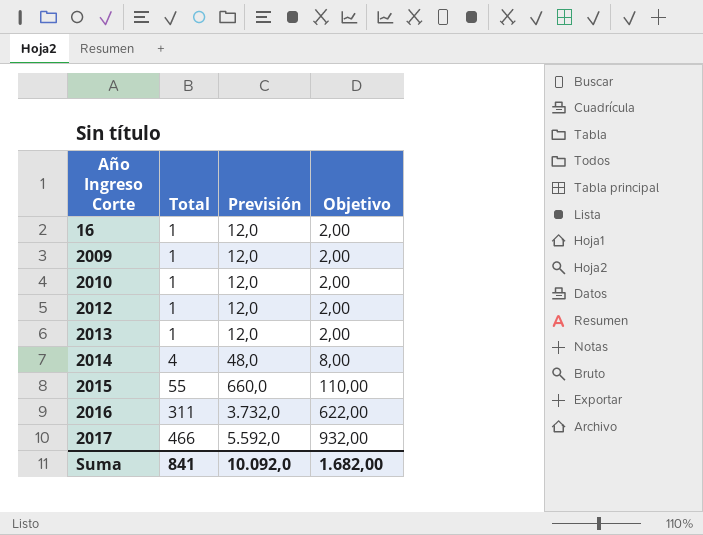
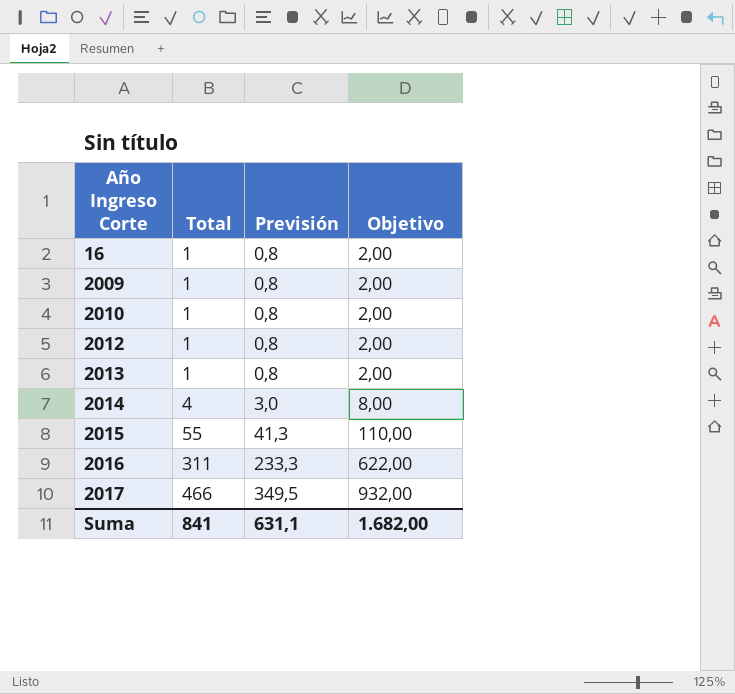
column Previsión | formula: [Total] * 12 -> [Total] * 0,75
Suma | Previsión: 10.092,0 -> 631,1

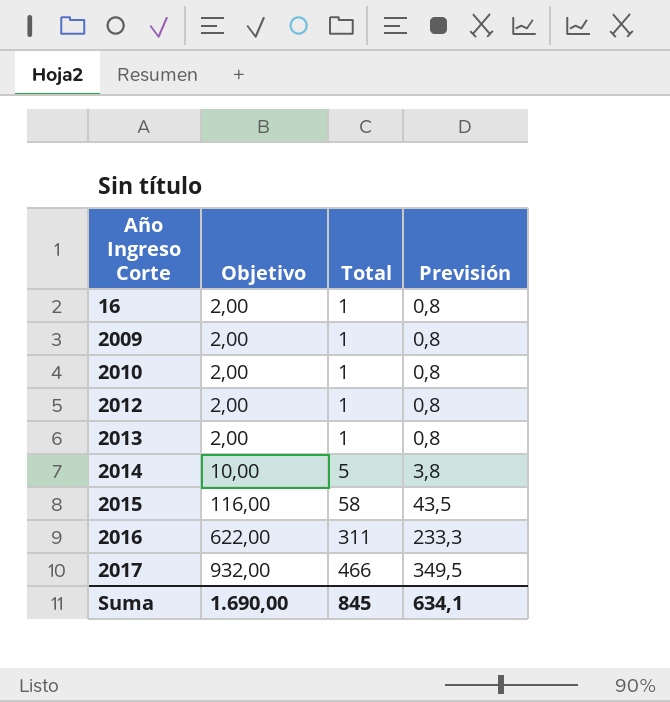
column Objetivo | position: 4 -> 2
2014 | Objetivo: 8,00 -> 10,00
2014 | Total: 4 -> 5
2014 | Previsión: 3,0 -> 3,8
2015 | Objetivo: 110,00 -> 116,00
2015 | Total: 55 -> 58
2015 | Previsión: 41,3 -> 43,5
Suma | Objetivo: 1.682,00 -> 1.690,00
Suma | Total: 841 -> 845
Suma | Previsión: 631,1 -> 634,1

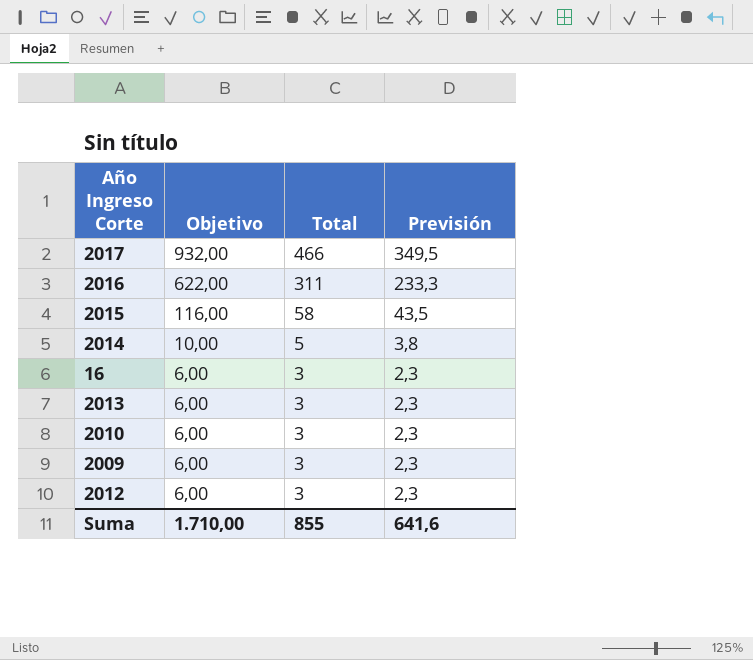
row order: Año Ingreso Corte ascending -> Objetivo descending
16 | Objetivo: 2,00 -> 6,00
16 | Total: 1 -> 3
16 | Previsión: 0,8 -> 2,3
2013 | Objetivo: 2,00 -> 6,00
2013 | Total: 1 -> 3
2013 | Previsión: 0,8 -> 2,3
2010 | Objetivo: 2,00 -> 6,00
2010 | Total: 1 -> 3
2010 | Previsión: 0,8 -> 2,3
2009 | Objetivo: 2,00 -> 6,00
2009 | Total: 1 -> 3
2009 | Previsión: 0,8 -> 2,3
2012 | Objetivo: 2,00 -> 6,00
2012 | Total: 1 -> 3
2012 | Previsión: 0,8 -> 2,3
Suma | Objetivo: 1.690,00 -> 1.710,00
Suma | Total: 845 -> 855
Suma | Previsión: 634,1 -> 641,6

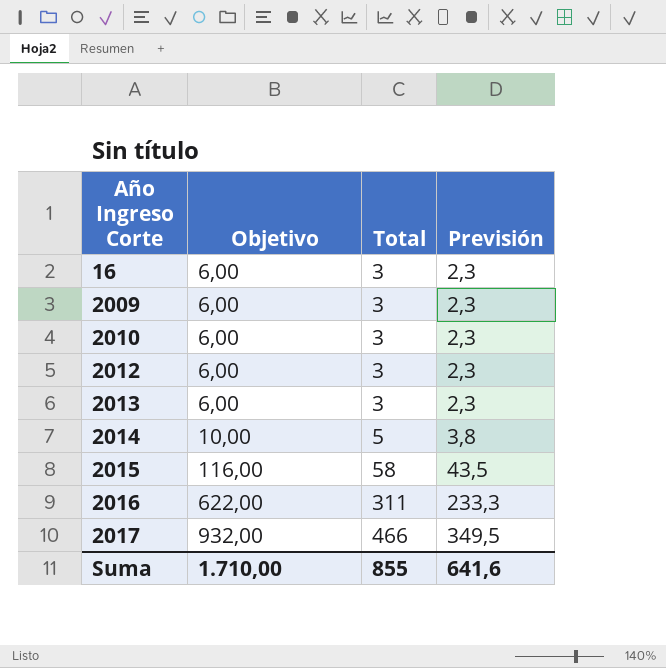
row order: Objetivo descending -> Año Ingreso Corte ascending

